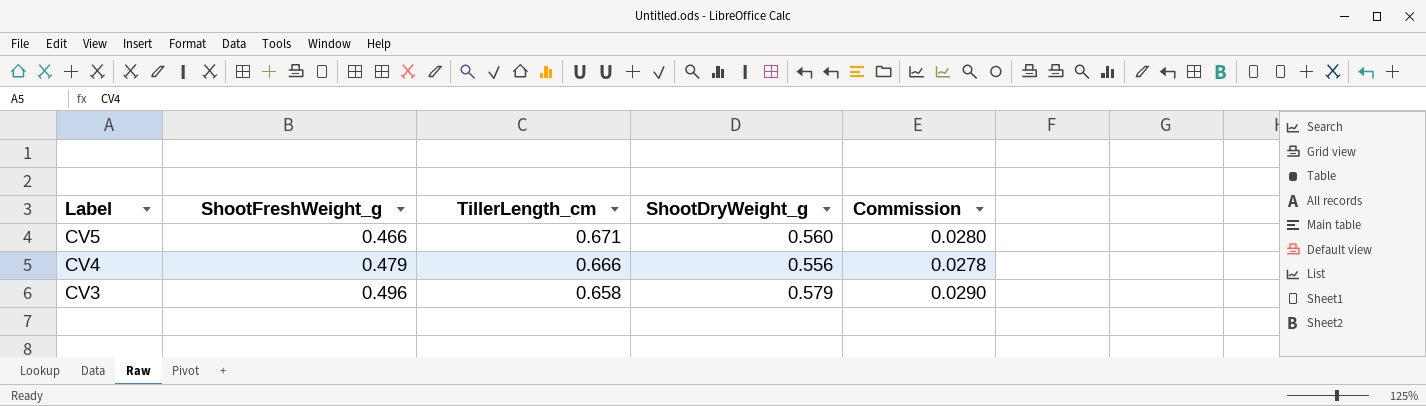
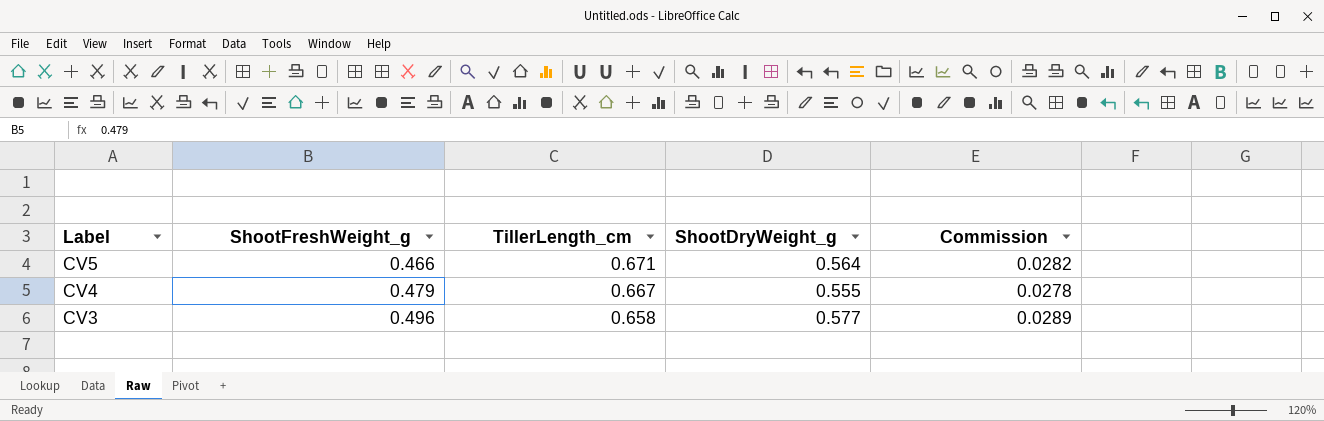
CV5 | ShootDryWeight_g: 0.560 -> 0.564
CV5 | Commission: 0.0280 -> 0.0282
CV4 | TillerLength_cm: 0.666 -> 0.667
CV4 | ShootDryWeight_g: 0.556 -> 0.555
CV3 | ShootDryWeight_g: 0.579 -> 0.577
CV3 | Commission: 0.0290 -> 0.0289

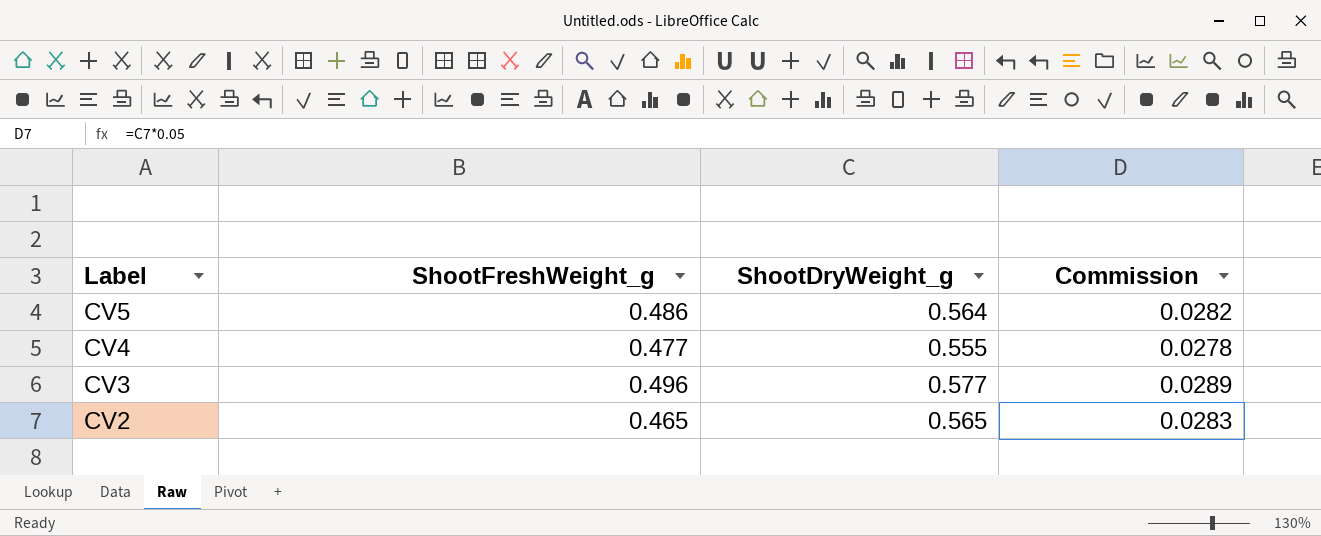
column TillerLength_cm | position: 3 -> none
CV5 | ShootFreshWeight_g: 0.466 -> 0.486
CV4 | ShootFreshWeight_g: 0.479 -> 0.477
row CV2: none -> 0.465 | 0.565 | 0.0283

